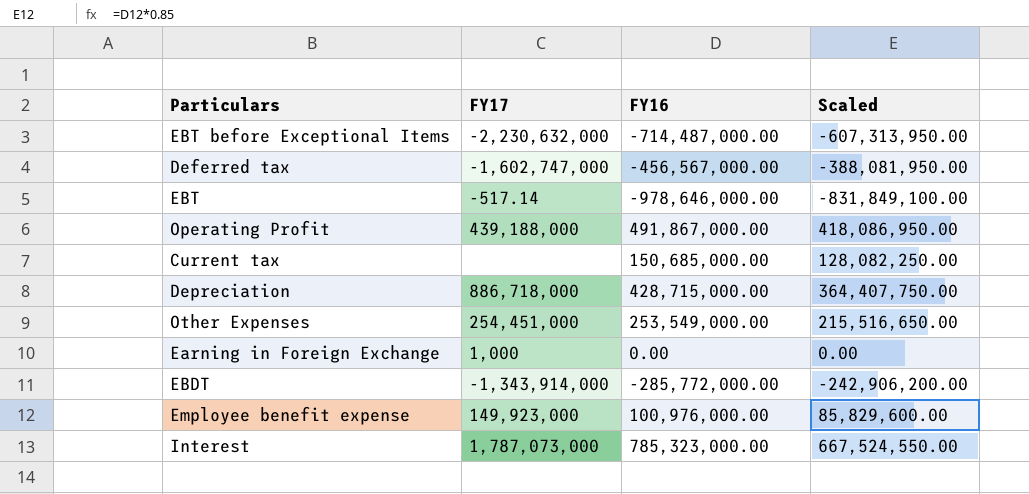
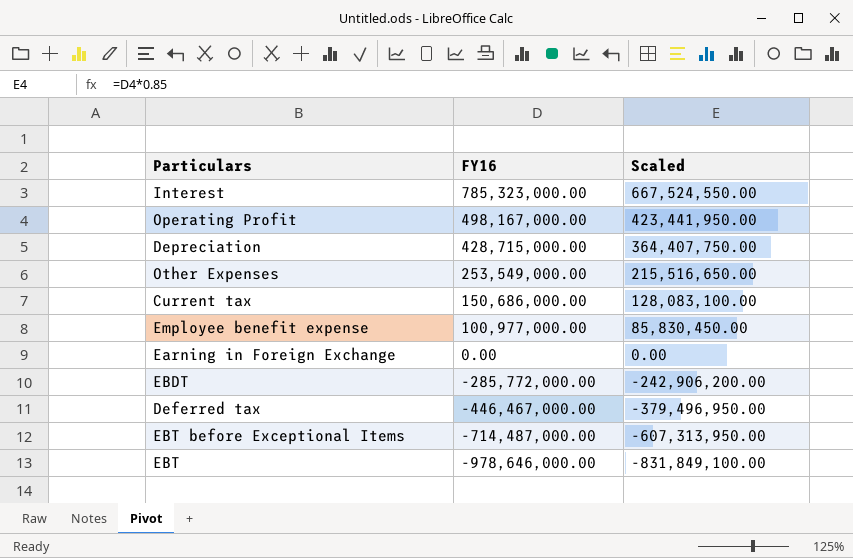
row order: none -> FY16 descending
column FY17 | position: 2 -> none
Operating Profit | FY16: 491,867,000.00 -> 498,167,000.00
Operating Profit | Scaled: 418,086,950.00 -> 423,441,950.00
Current tax | FY16: 150,685,000.00 -> 150,686,000.00
Current tax | Scaled: 128,082,250.00 -> 128,083,100.00
Employee benefit expense | FY16: 100,976,000.00 -> 100,977,000.00
Employee benefit expense | Scaled: 85,829,600.00 -> 85,830,450.00
Deferred tax | FY16: -456,567,000.00 -> -446,467,000.00
Deferred tax | Scaled: -388,081,950.00 -> -379,496,950.00

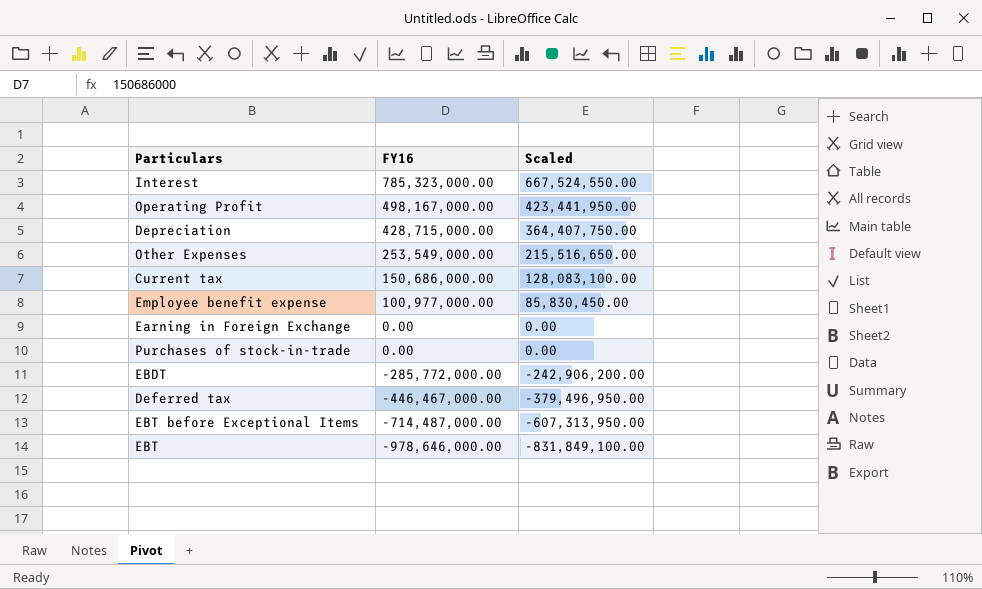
row Purchases of stock-in-trade: none -> 0.00 | 0.00

